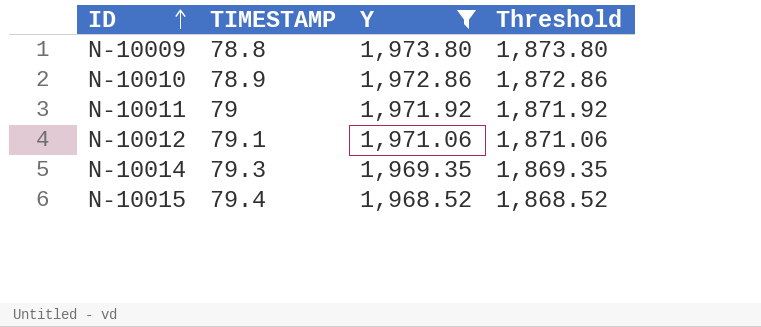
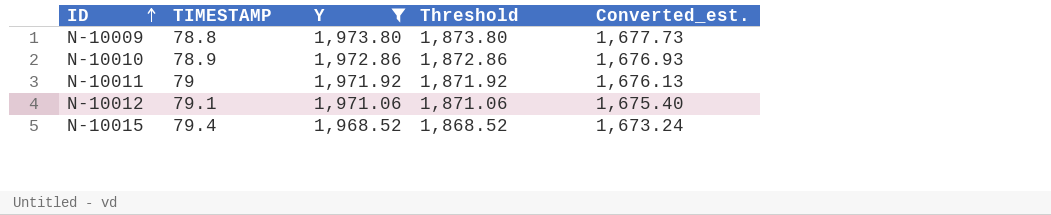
column Converted_est. | formula: none -> [Y] * 0.85
row N-10014: 79.3 | 1,969.35 | 1,869.35 -> none

